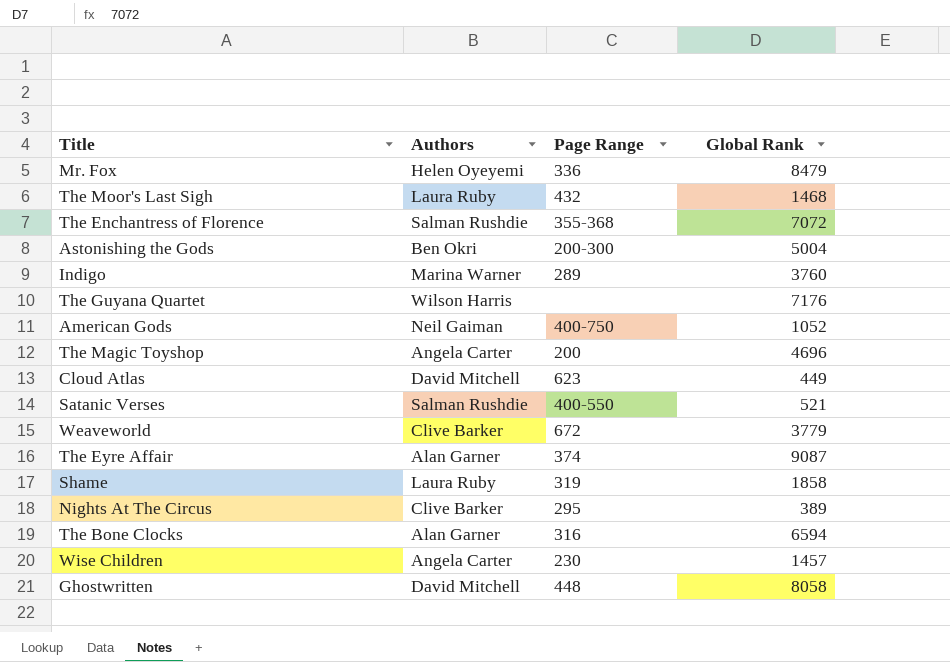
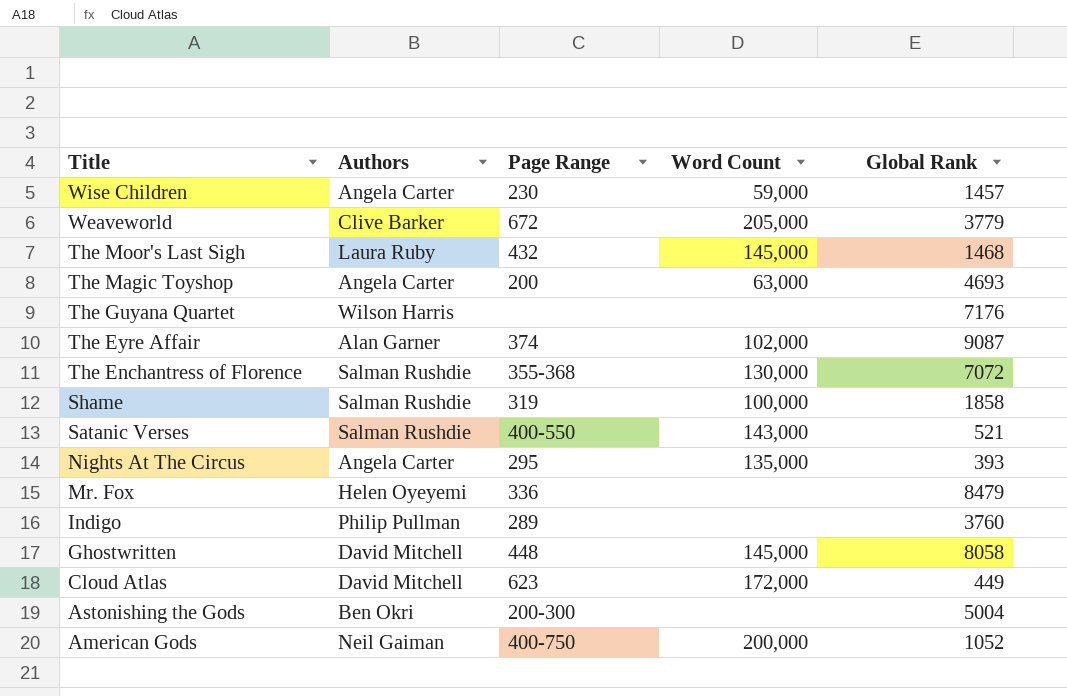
row order: none -> Title descending
column Word Count | position: none -> 4
row The Bone Clocks: Alan Garner | 316 | 6594 -> none
The Magic Toyshop | Global Rank: 4696 -> 4693
Shame | Authors: Laura Ruby -> Salman Rushdie
Nights At The Circus | Authors: Clive Barker -> Angela Carter
Nights At The Circus | Global Rank: 389 -> 393
Indigo | Authors: Marina Warner -> Philip Pullman

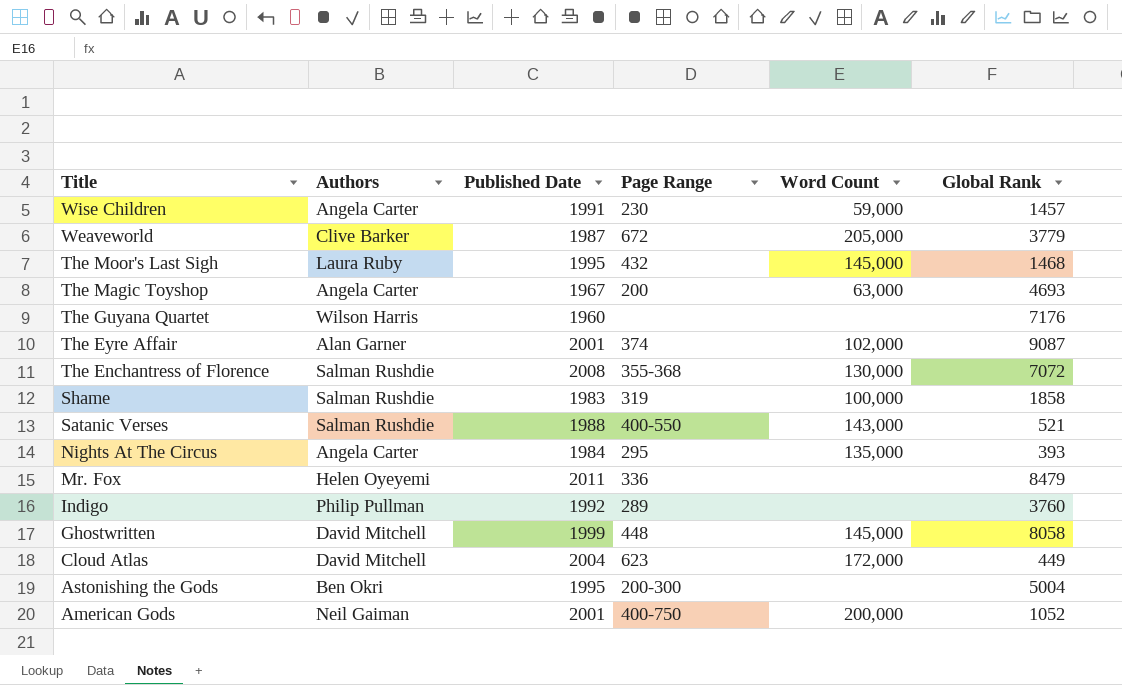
column Published Date | position: none -> 3

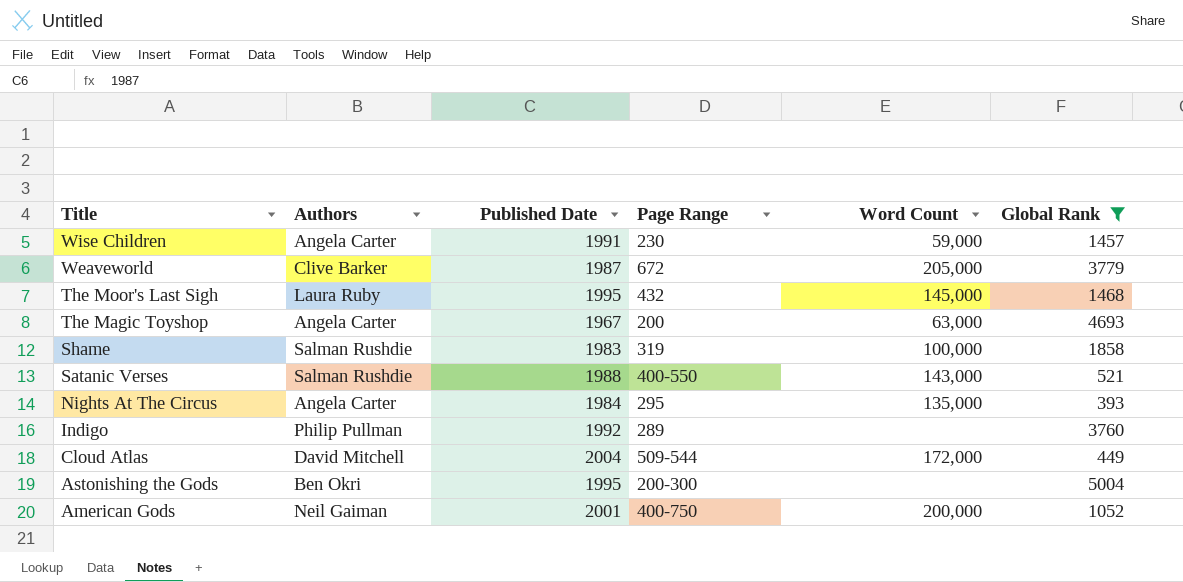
filter: none -> Global Rank <= 5004
Cloud Atlas | Page Range: 623 -> 509-544

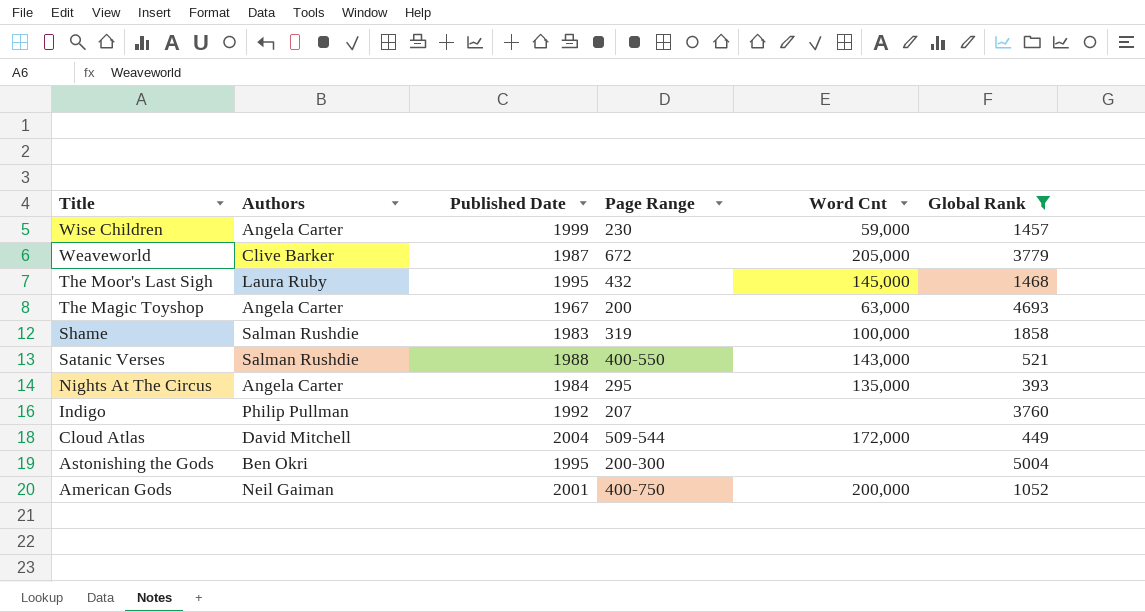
column name: Word Count -> Word Cnt
Wise Children | Published Date: 1991 -> 1999
Indigo | Page Range: 289 -> 207

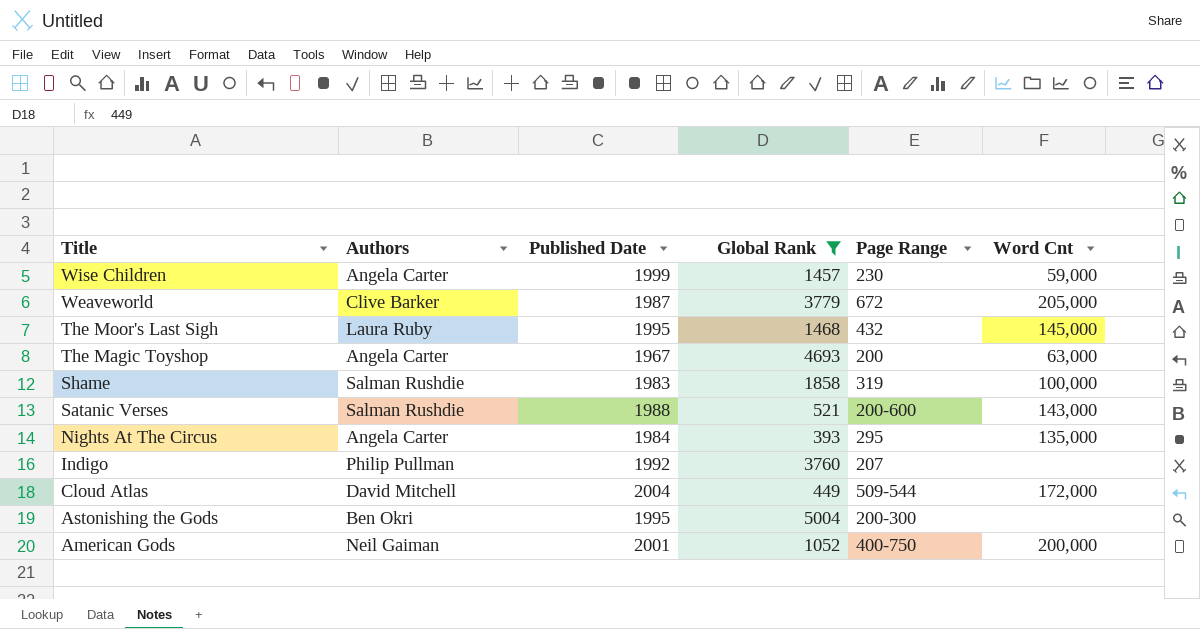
column Global Rank | position: 6 -> 4
Satanic Verses | Page Range: 400-550 -> 200-600

